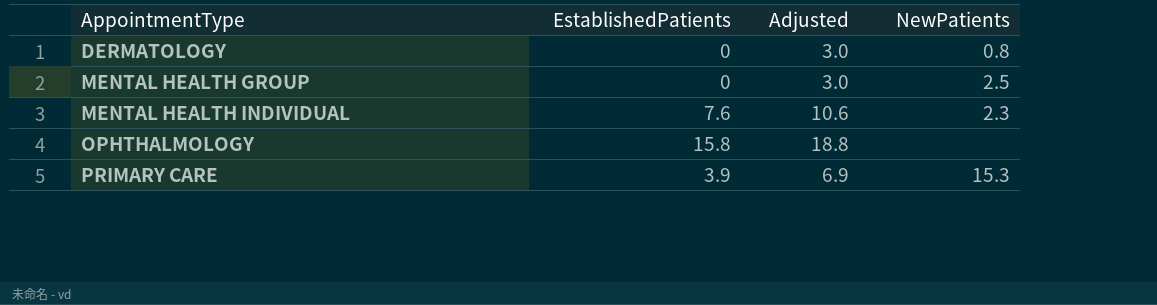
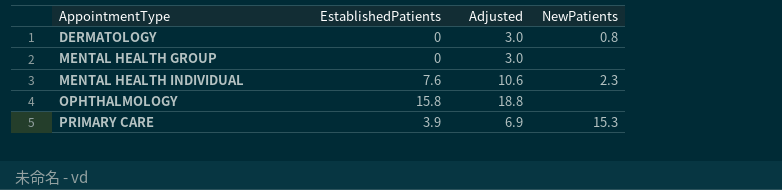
MENTAL HEALTH GROUP | NewPatients: 2.5 -> none

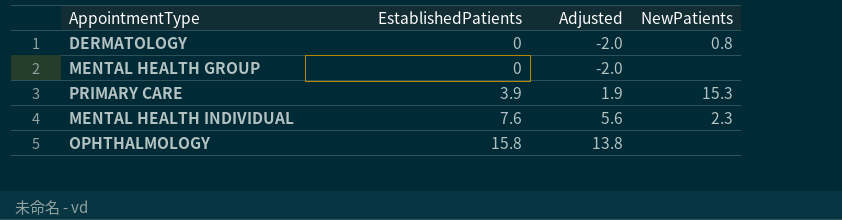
row order: AppointmentType ascending -> EstablishedPatients ascending
column Adjusted | formula: [EstablishedPatients] + 3 -> [EstablishedPatients] - 2

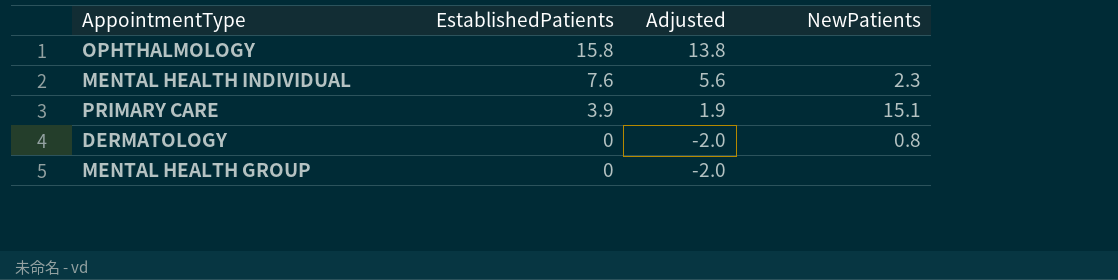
row order: EstablishedPatients ascending -> EstablishedPatients descending
PRIMARY CARE | NewPatients: 15.3 -> 15.1

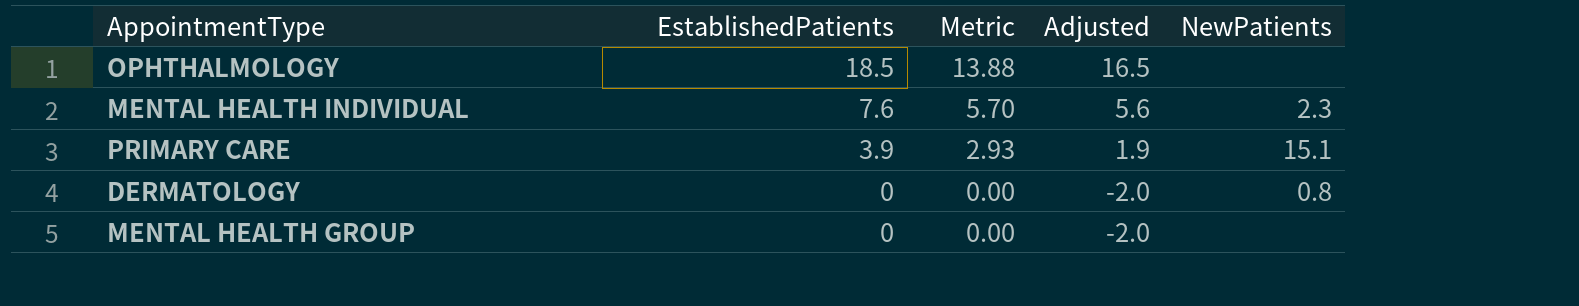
column Metric | formula: none -> [EstablishedPatients] * 0.75
OPHTHALMOLOGY | EstablishedPatients: 15.8 -> 18.5
OPHTHALMOLOGY | Adjusted: 13.8 -> 16.5

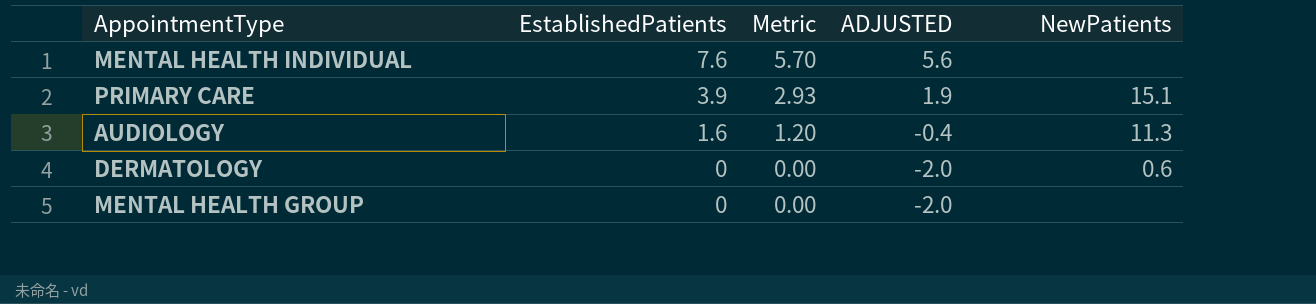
column name: Adjusted -> ADJUSTED
row OPHTHALMOLOGY: 18.5 | 13.88 | 16.5 | none -> none
MENTAL HEALTH INDIVIDUAL | NewPatients: 2.3 -> none
row AUDIOLOGY: none -> 1.6 | 1.20 | -0.4 | 11.3
DERMATOLOGY | NewPatients: 0.8 -> 0.6

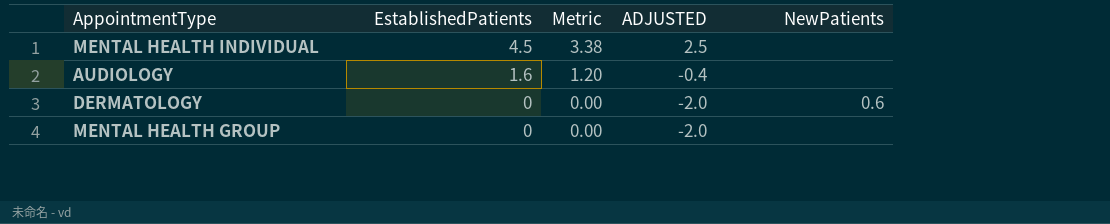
row PRIMARY CARE: 3.9 | 2.93 | 1.9 | 15.1 -> none
MENTAL HEALTH INDIVIDUAL | EstablishedPatients: 7.6 -> 4.5
MENTAL HEALTH INDIVIDUAL | Metric: 5.70 -> 3.38
MENTAL HEALTH INDIVIDUAL | ADJUSTED: 5.6 -> 2.5
AUDIOLOGY | NewPatients: 11.3 -> none

